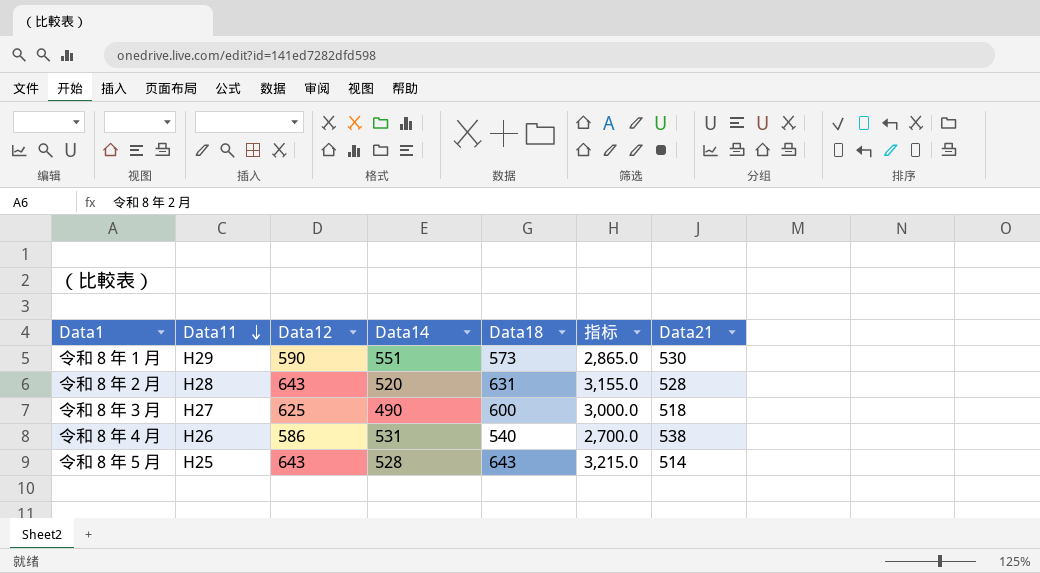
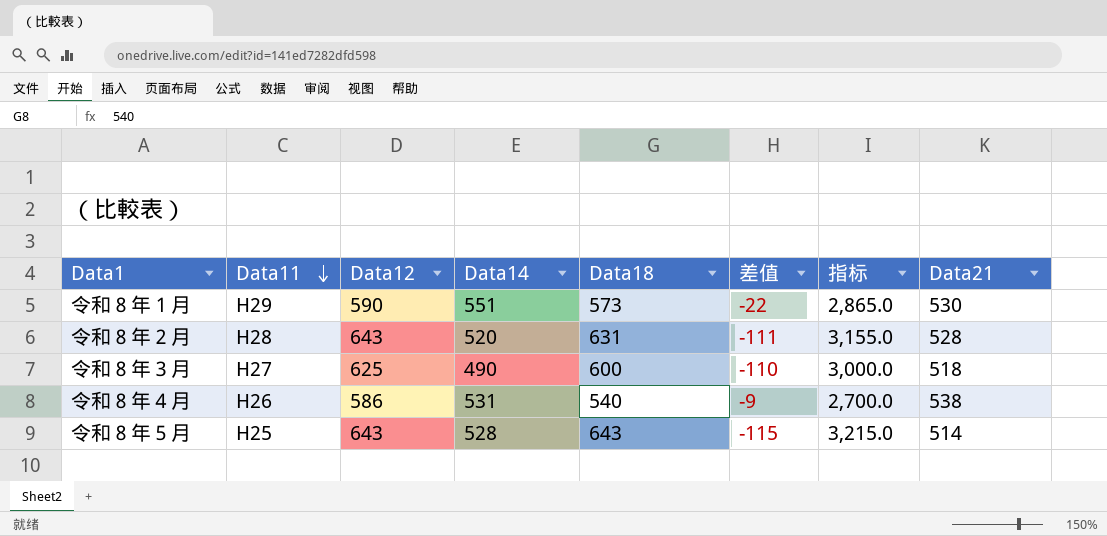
column 差值 | formula: none -> [Data14] - [Data18]

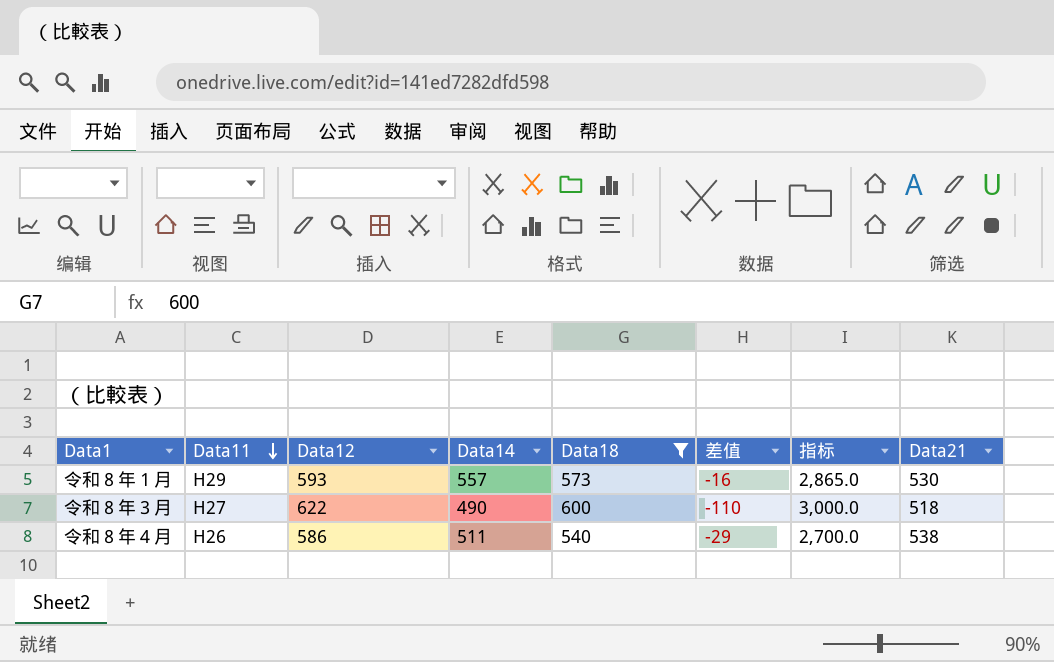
filter: none -> Data18 <= 600
令和８年１月 | Data12: 590 -> 593
令和８年１月 | Data14: 551 -> 557
令和８年１月 | 差值: -22 -> -16
令和８年３月 | Data12: 625 -> 622
令和８年４月 | Data14: 531 -> 511
令和８年４月 | 差值: -9 -> -29

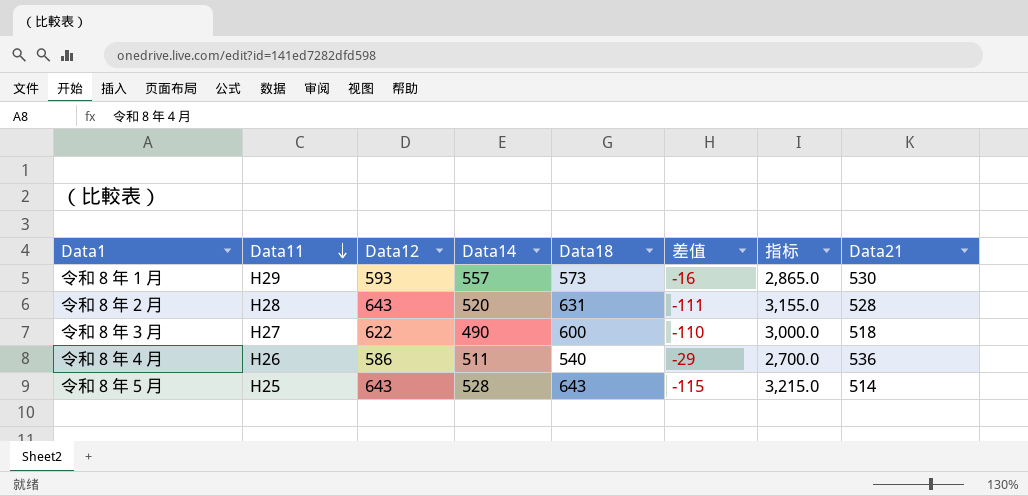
filter: Data18 <= 600 -> none
令和８年４月 | Data21: 538 -> 536

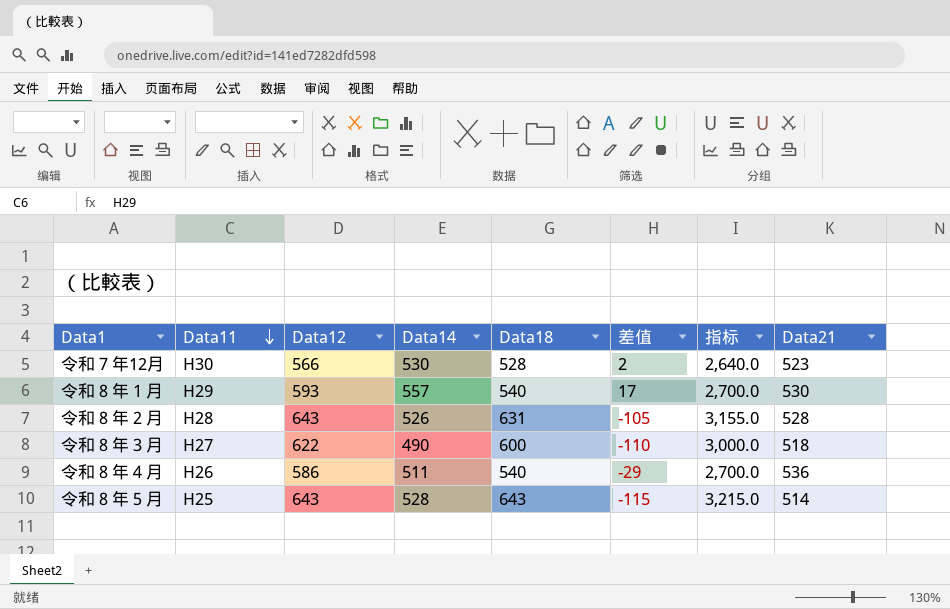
row 令和７年12月: none -> H30 | 566 | 530 | 528 | 2 | 2,640.0 | 523
令和８年１月 | Data18: 573 -> 540
令和８年１月 | 差值: -16 -> 17
令和８年１月 | 指标: 2,865.0 -> 2,700.0
令和８年２月 | Data14: 520 -> 526
令和８年２月 | 差值: -111 -> -105

